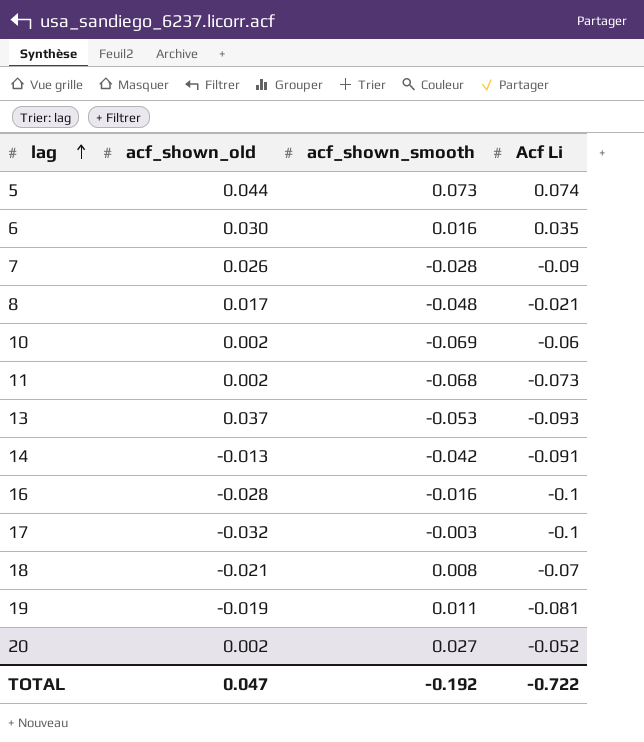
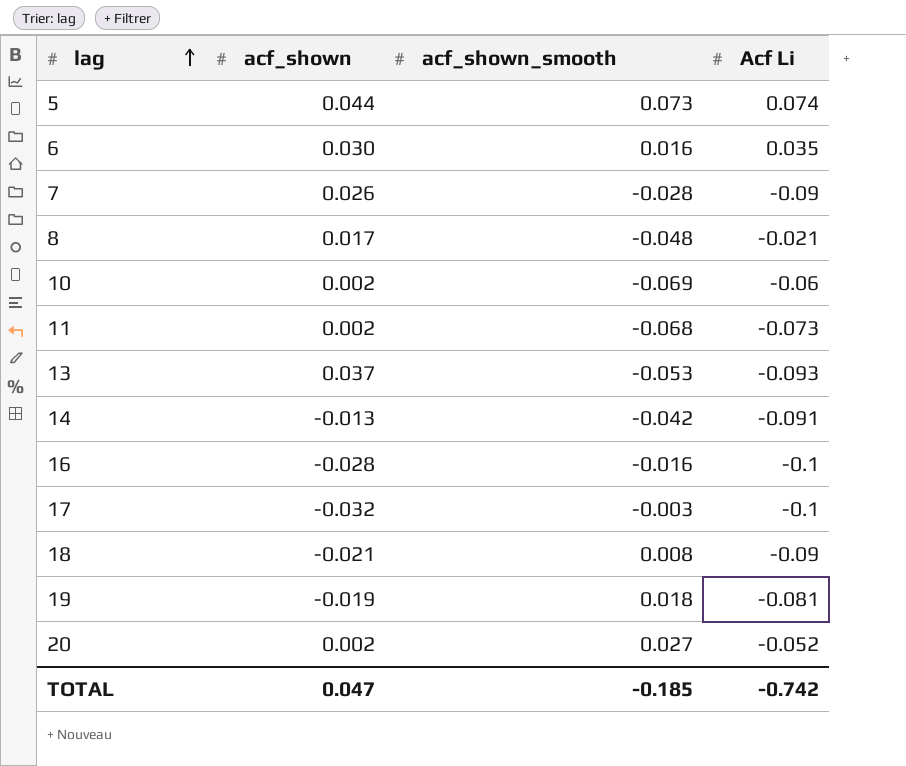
column name: acf_shown_old -> acf_shown
18 | Acf Li: -0.07 -> -0.09
19 | acf_shown_smooth: 0.011 -> 0.018
TOTAL | acf_shown_smooth: -0.192 -> -0.185
TOTAL | Acf Li: -0.722 -> -0.742

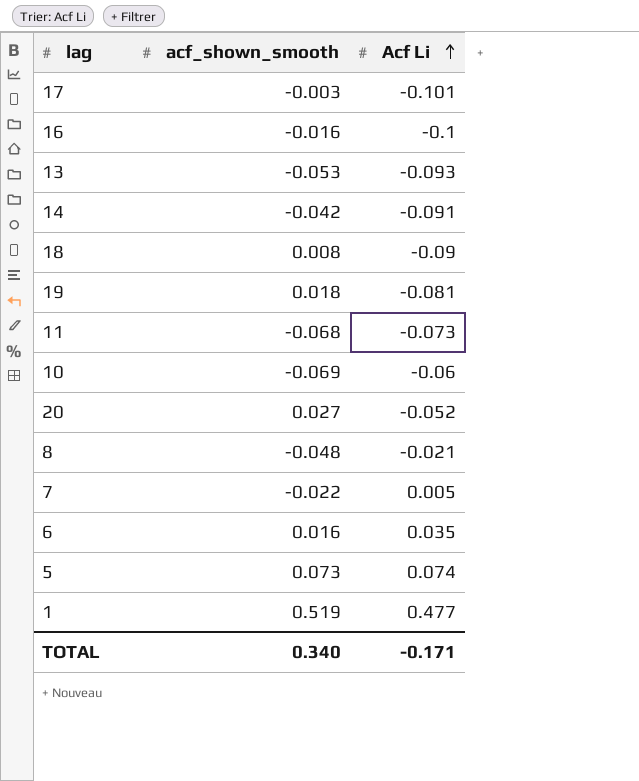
row order: lag ascending -> Acf Li ascending
column acf_shown | position: 2 -> none
17 | Acf Li: -0.1 -> -0.101
7 | acf_shown_smooth: -0.028 -> -0.022
7 | Acf Li: -0.09 -> 0.005
row 1: none -> 0.519 | 0.477
TOTAL | acf_shown_smooth: -0.185 -> 0.340
TOTAL | Acf Li: -0.742 -> -0.171

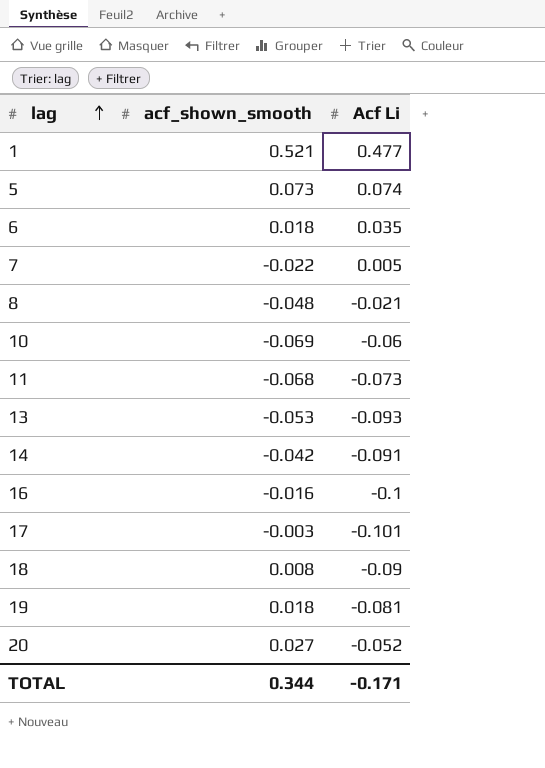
row order: Acf Li ascending -> lag ascending
1 | acf_shown_smooth: 0.519 -> 0.521
6 | acf_shown_smooth: 0.016 -> 0.018
TOTAL | acf_shown_smooth: 0.340 -> 0.344

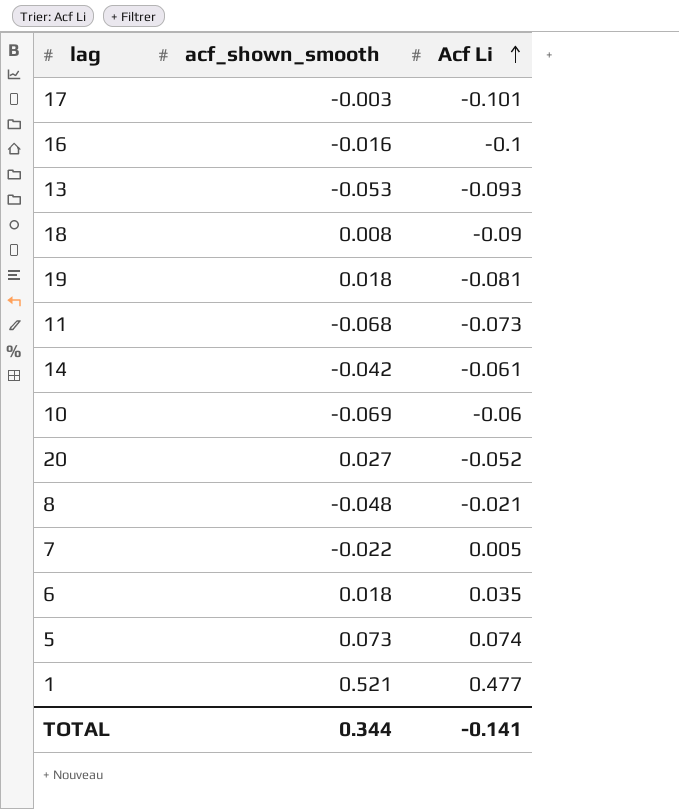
row order: lag ascending -> Acf Li ascending
14 | Acf Li: -0.091 -> -0.061
TOTAL | Acf Li: -0.171 -> -0.141

